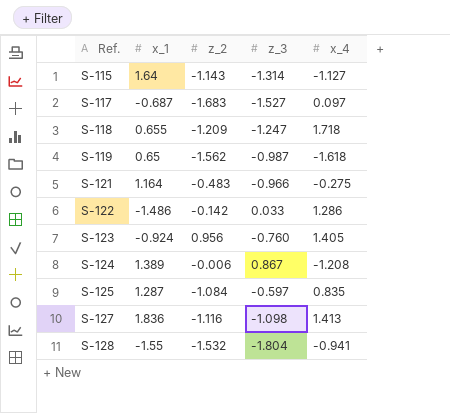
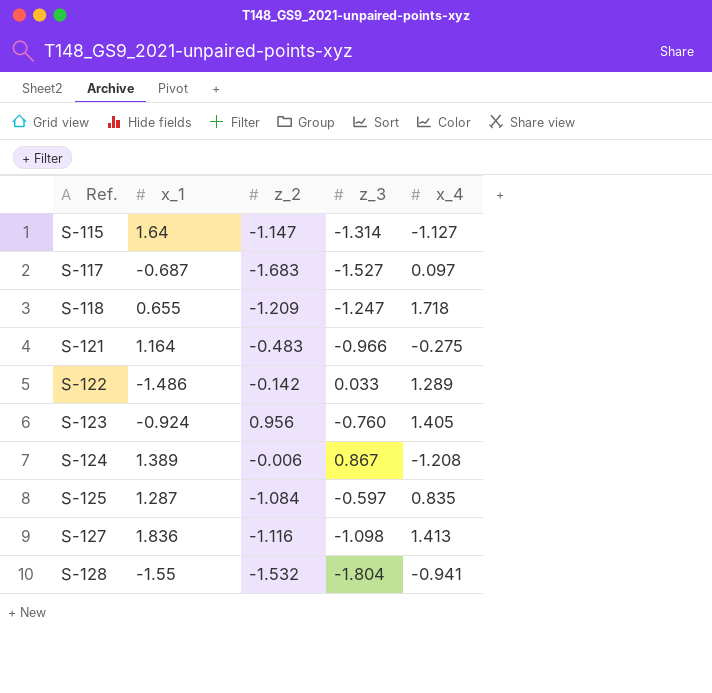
row S-119: 0.65 | -1.562 | -0.987 | -1.618 -> none
S-115 | z_2: -1.143 -> -1.147
S-122 | x_4: 1.286 -> 1.289

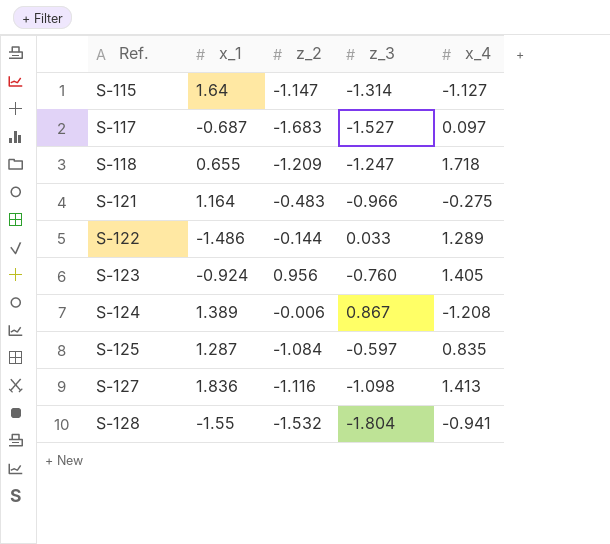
S-122 | z_2: -0.142 -> -0.144

